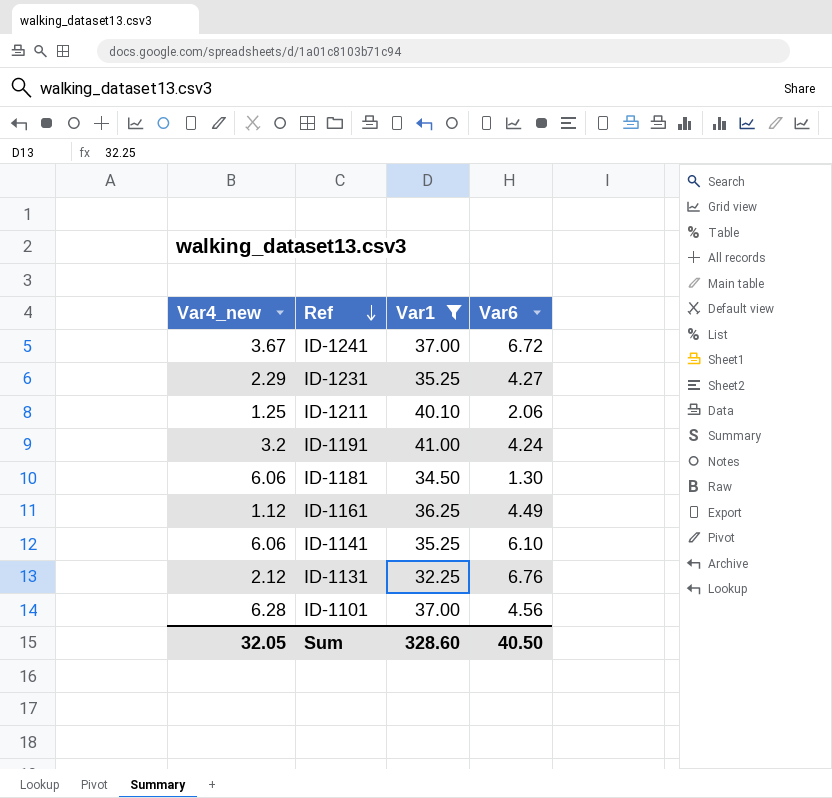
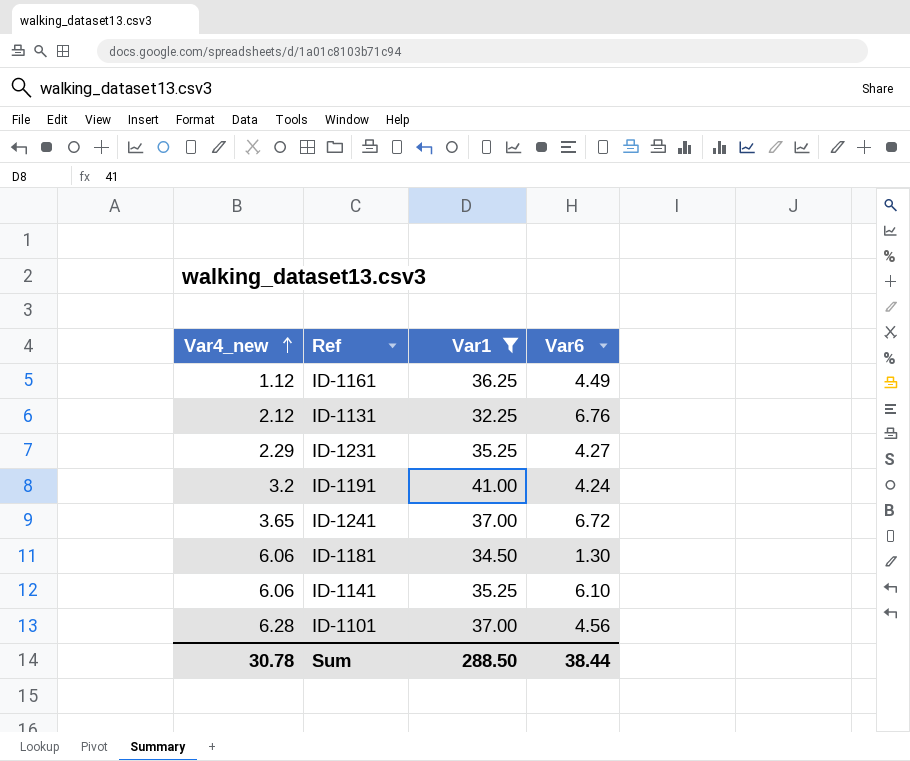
row order: Ref descending -> Var4_new ascending
row ID-1211: 1.25 | 40.10 | 2.06 -> none
ID-1241 | Var4_new: 3.67 -> 3.65
Sum | Var4_new: 32.05 -> 30.78
Sum | Var1: 328.60 -> 288.50
Sum | Var6: 40.50 -> 38.44

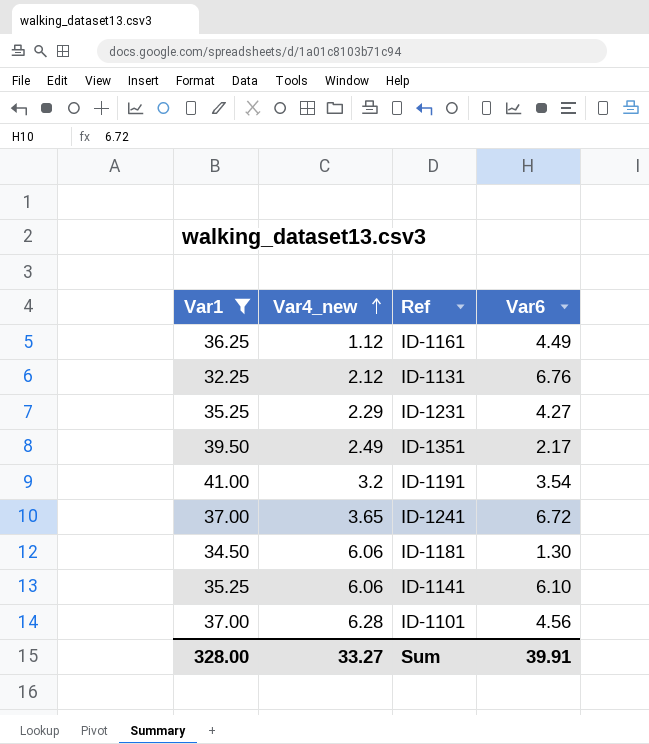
column Var1 | position: 3 -> 1
row ID-1351: none -> 39.50 | 2.49 | 2.17
ID-1191 | Var6: 4.24 -> 3.54
Sum | Var1: 288.50 -> 328.00
Sum | Var4_new: 30.78 -> 33.27
Sum | Var6: 38.44 -> 39.91

